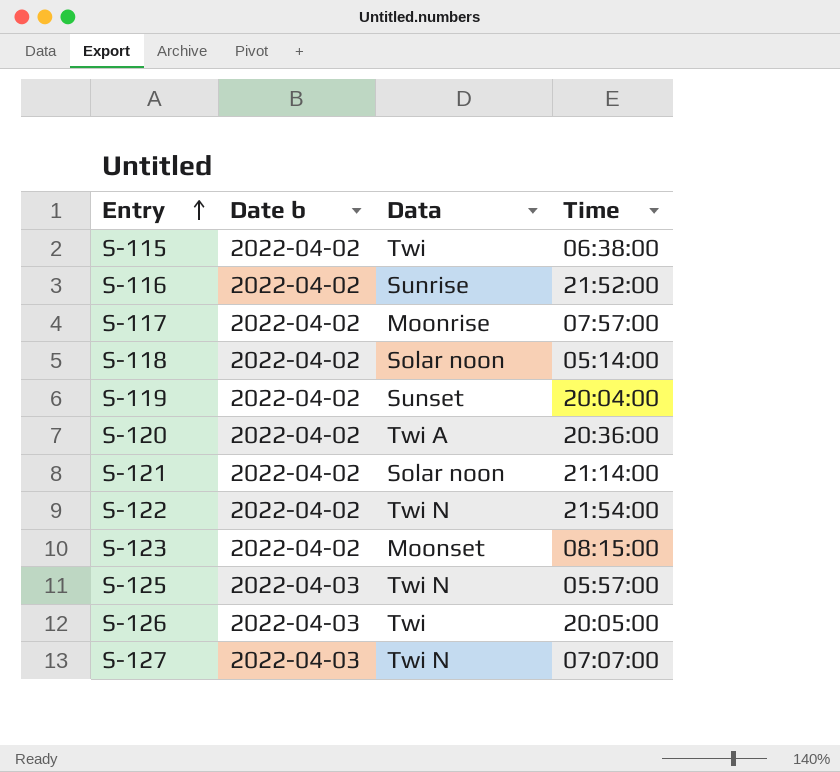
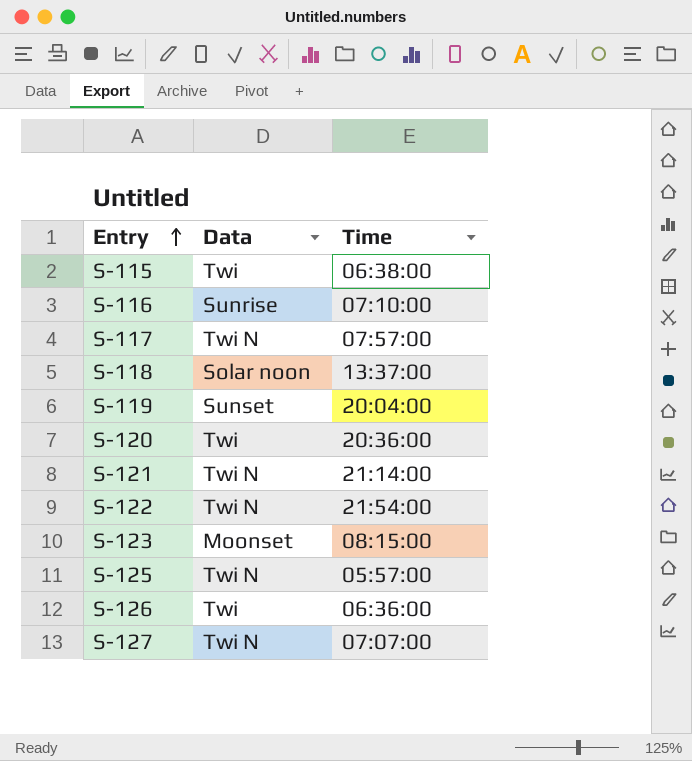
column Date b | position: 2 -> none
S-116 | Time: 21:52:00 -> 07:10:00
S-117 | Data: Moonrise -> Twi N
S-118 | Time: 05:14:00 -> 13:37:00
S-120 | Data: Twi A -> Twi
S-121 | Data: Solar noon -> Twi N
S-126 | Time: 20:05:00 -> 06:36:00

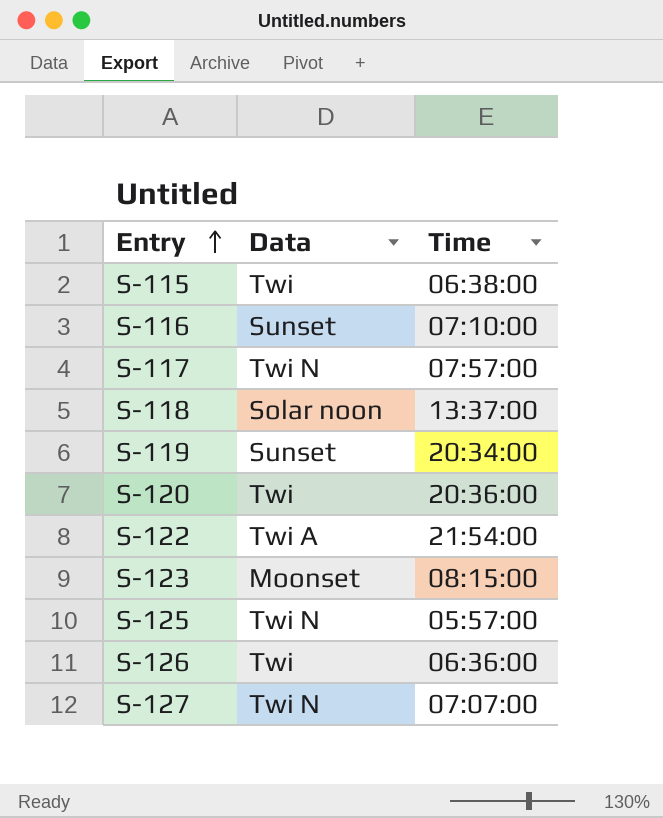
row S-121: Twi N | 21:14:00 -> none
S-116 | Data: Sunrise -> Sunset
S-119 | Time: 20:04:00 -> 20:34:00
S-122 | Data: Twi N -> Twi A

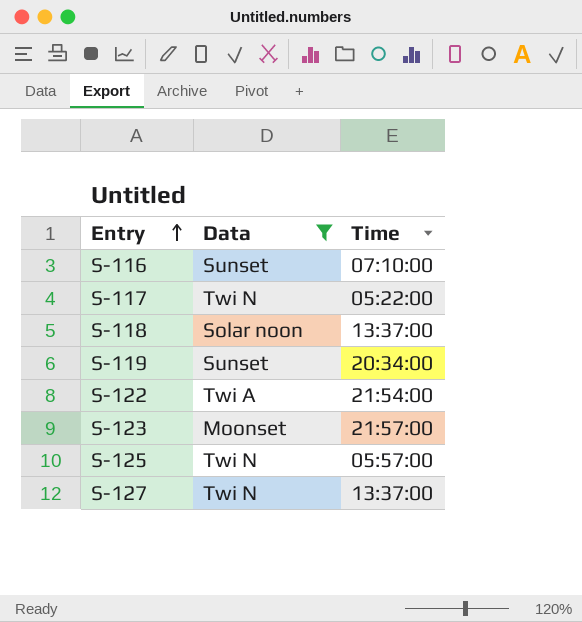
filter: none -> Data != Twi
S-117 | Time: 07:57:00 -> 05:22:00
S-123 | Time: 08:15:00 -> 21:57:00
S-127 | Time: 07:07:00 -> 13:37:00

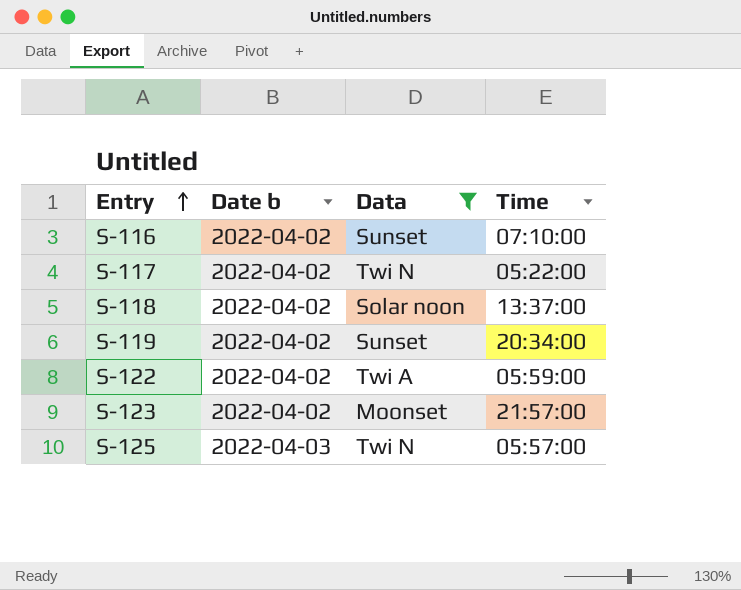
column Date b | position: none -> 2
row S-127: Twi N | 13:37:00 -> none
S-122 | Time: 21:54:00 -> 05:59:00

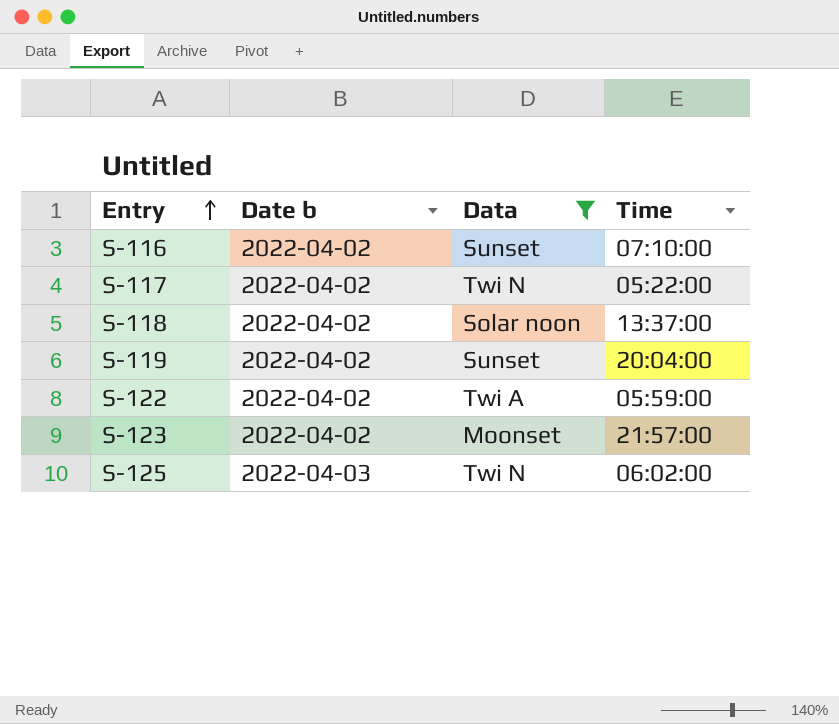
S-119 | Time: 20:34:00 -> 20:04:00
S-125 | Time: 05:57:00 -> 06:02:00

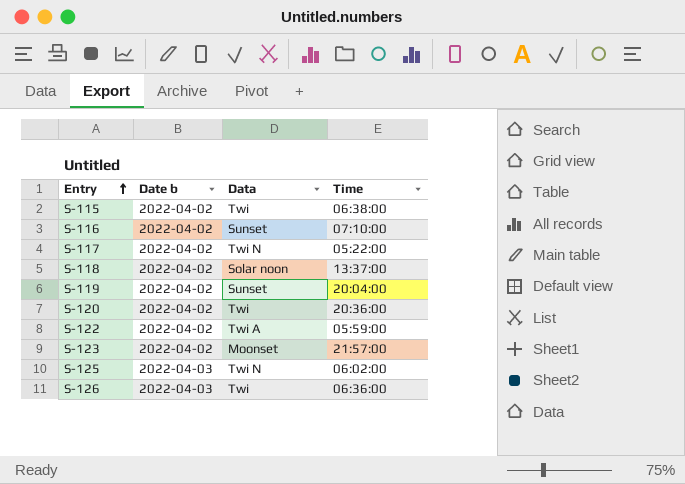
filter: Data != Twi -> none

